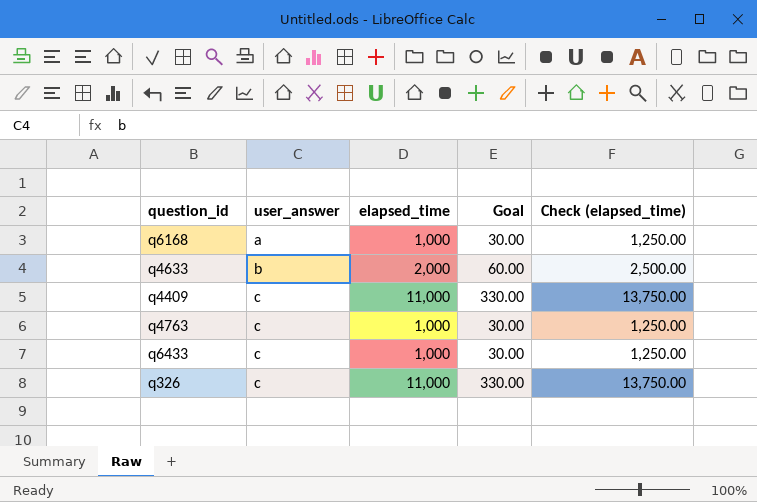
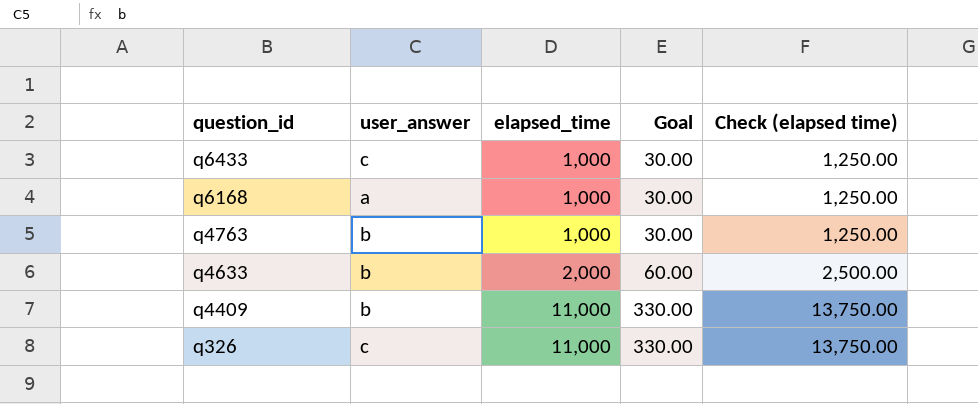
row order: user_answer ascending -> question_id descending
column name: Check (elapsed_time) -> Check (elapsed time)
q4763 | user_answer: c -> b
q4409 | user_answer: c -> b

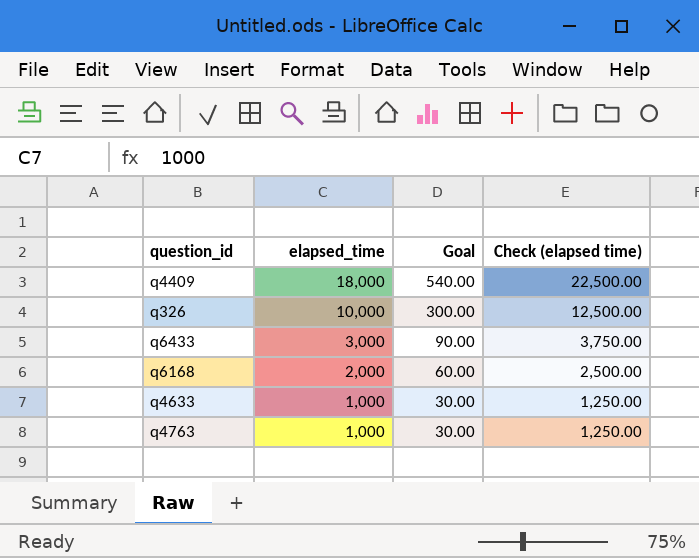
row order: question_id descending -> elapsed_time descending
column user_answer | position: 2 -> none
q4409 | elapsed_time: 11,000 -> 18,000
q4409 | Goal: 330.00 -> 540.00
q4409 | Check (elapsed time): 13,750.00 -> 22,500.00
q326 | elapsed_time: 11,000 -> 10,000
q326 | Goal: 330.00 -> 300.00
q326 | Check (elapsed time): 13,750.00 -> 12,500.00
q6433 | elapsed_time: 1,000 -> 3,000
q6433 | Goal: 30.00 -> 90.00
q6433 | Check (elapsed time): 1,250.00 -> 3,750.00
q6168 | elapsed_time: 1,000 -> 2,000
q6168 | Goal: 30.00 -> 60.00
q6168 | Check (elapsed time): 1,250.00 -> 2,500.00
q4633 | elapsed_time: 2,000 -> 1,000
q4633 | Goal: 60.00 -> 30.00
q4633 | Check (elapsed time): 2,500.00 -> 1,250.00

